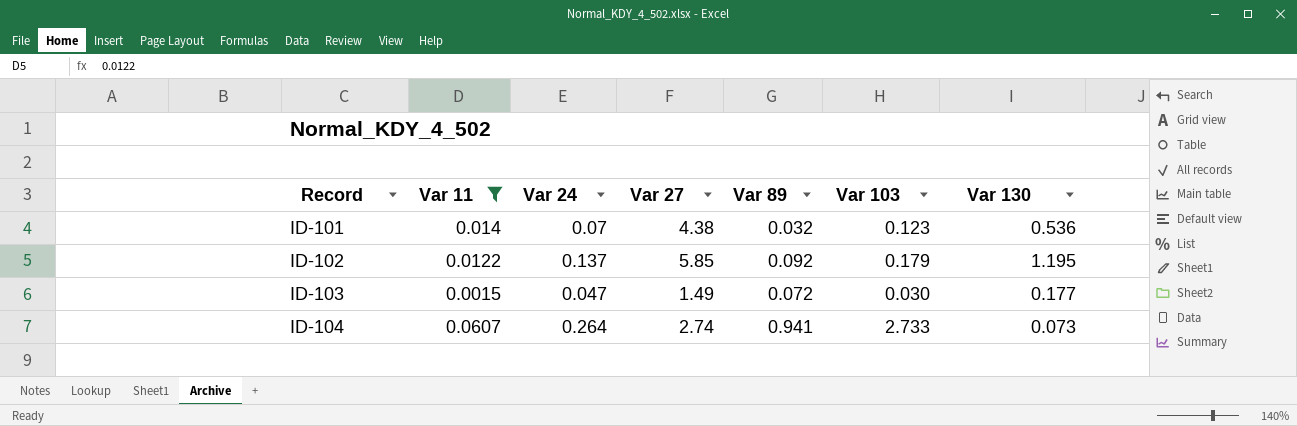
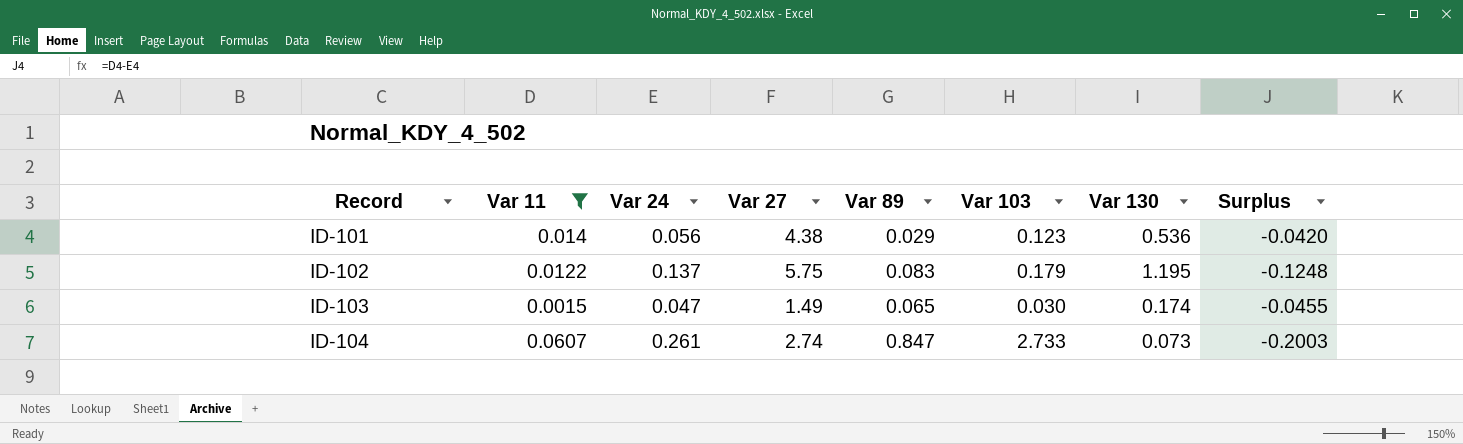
column Surplus | formula: none -> [Var 11] - [Var 24]
ID-101 | Var 24: 0.07 -> 0.056
ID-101 | Var 89: 0.032 -> 0.029
ID-102 | Var 27: 5.85 -> 5.75
ID-102 | Var 89: 0.092 -> 0.083
ID-103 | Var 89: 0.072 -> 0.065
ID-103 | Var 130: 0.177 -> 0.174
ID-104 | Var 24: 0.264 -> 0.261
ID-104 | Var 89: 0.941 -> 0.847

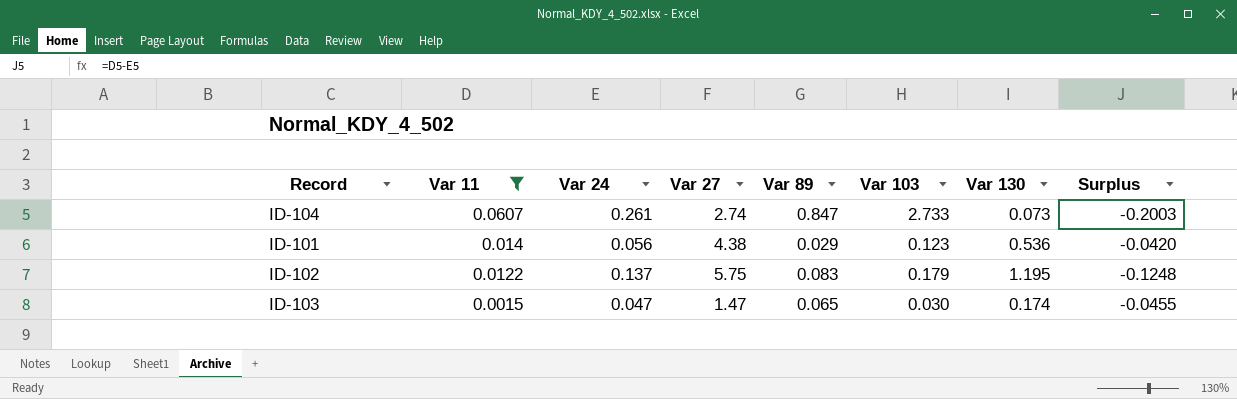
row order: Record ascending -> Var 11 descending
ID-103 | Var 27: 1.49 -> 1.47

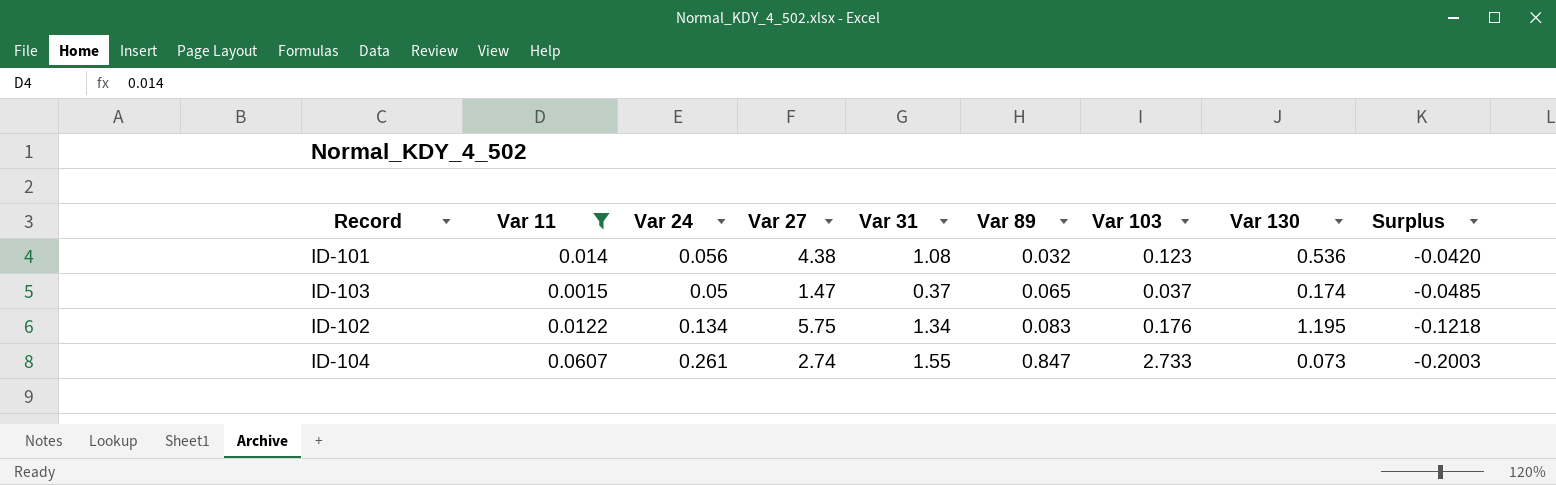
row order: Var 11 descending -> Var 89 ascending
column Var 31 | position: none -> 5
ID-101 | Var 89: 0.029 -> 0.032
ID-103 | Var 24: 0.047 -> 0.05
ID-103 | Var 103: 0.030 -> 0.037
ID-103 | Surplus: -0.0455 -> -0.0485
ID-102 | Var 24: 0.137 -> 0.134
ID-102 | Var 103: 0.179 -> 0.176
ID-102 | Surplus: -0.1248 -> -0.1218

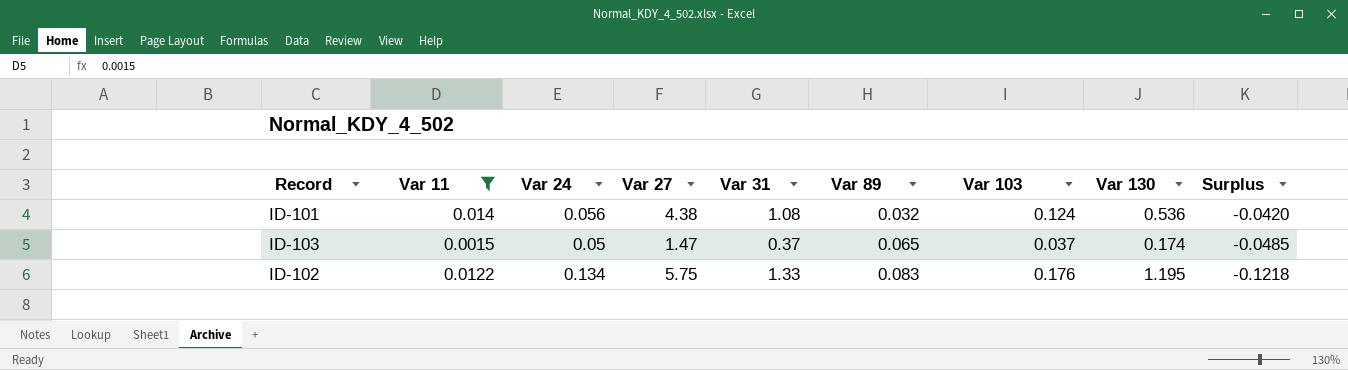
row ID-104: 0.0607 | 0.261 | 2.74 | 1.55 | 0.847 | 2.733 | 0.073 | -0.2003 -> none
ID-101 | Var 103: 0.123 -> 0.124
ID-102 | Var 31: 1.34 -> 1.33

